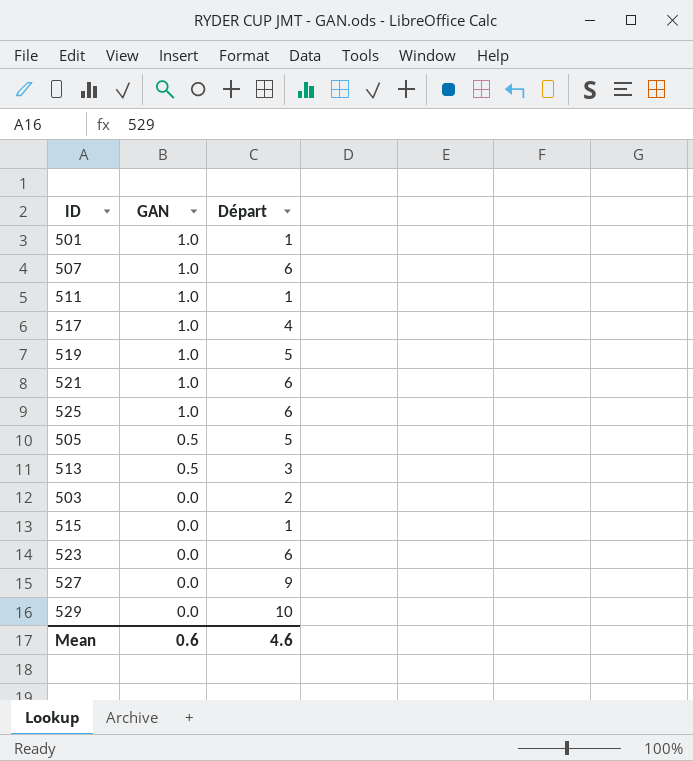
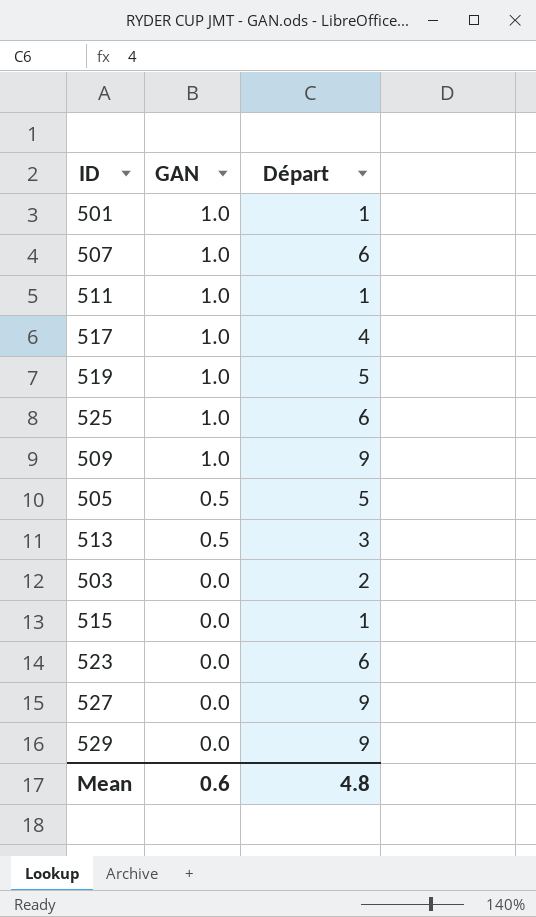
row 521: 1.0 | 6 -> none
row 509: none -> 1.0 | 9
529 | Départ: 10 -> 9
Mean | Départ: 4.6 -> 4.8

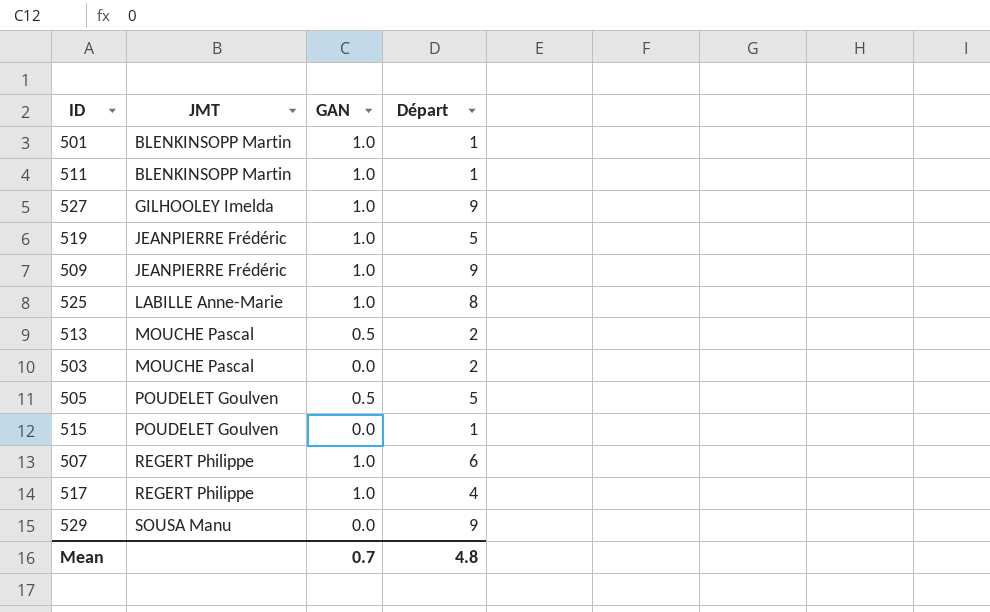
row order: GAN descending -> JMT ascending
column JMT | position: none -> 2
row 523: 0.0 | 6 -> none
527 | GAN: 0.0 -> 1.0
525 | Départ: 6 -> 8
513 | Départ: 3 -> 2
Mean | GAN: 0.6 -> 0.7

